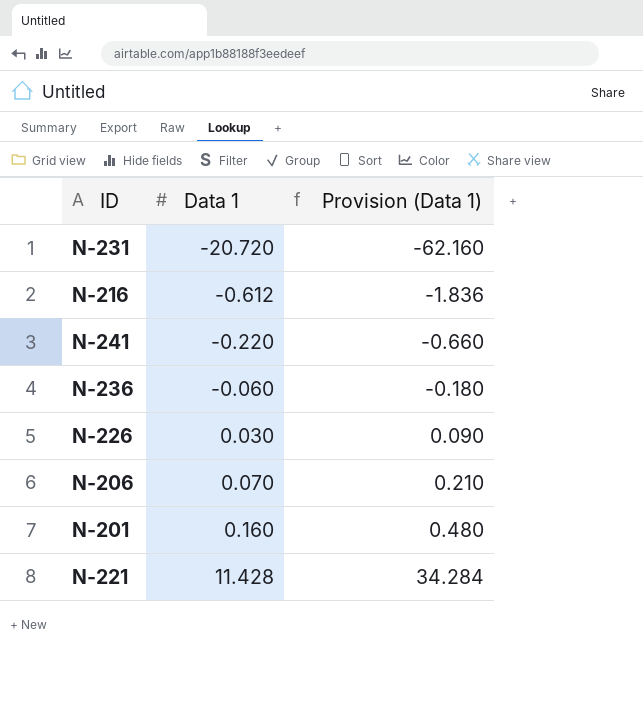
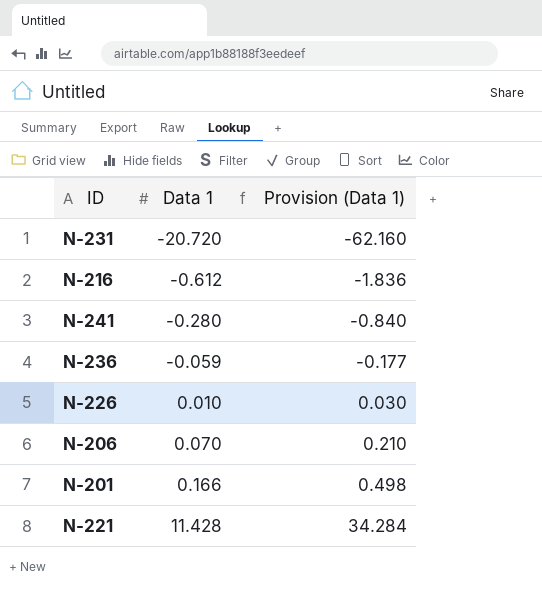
N-241 | Data 1: -0.220 -> -0.280
N-241 | Provision (Data 1): -0.660 -> -0.840
N-236 | Data 1: -0.060 -> -0.059
N-236 | Provision (Data 1): -0.180 -> -0.177
N-226 | Data 1: 0.030 -> 0.010
N-226 | Provision (Data 1): 0.090 -> 0.030
N-201 | Data 1: 0.160 -> 0.166
N-201 | Provision (Data 1): 0.480 -> 0.498

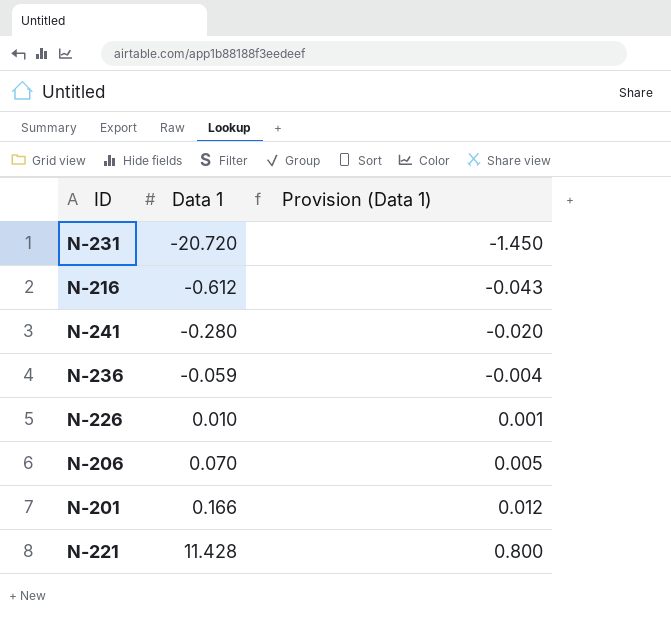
column Provision (Data 1) | formula: [Data 1] * 3 -> [Data 1] * 0.07

